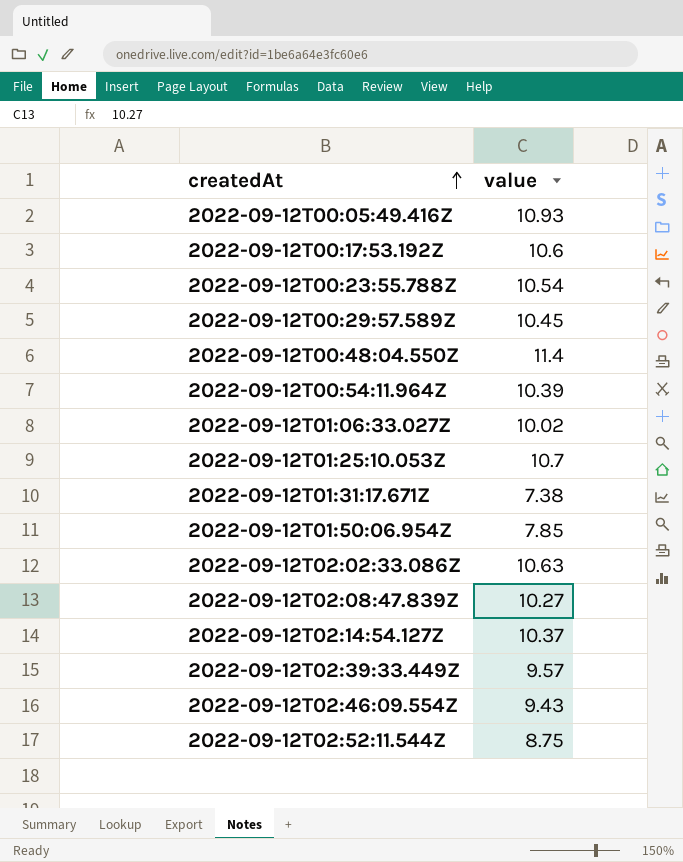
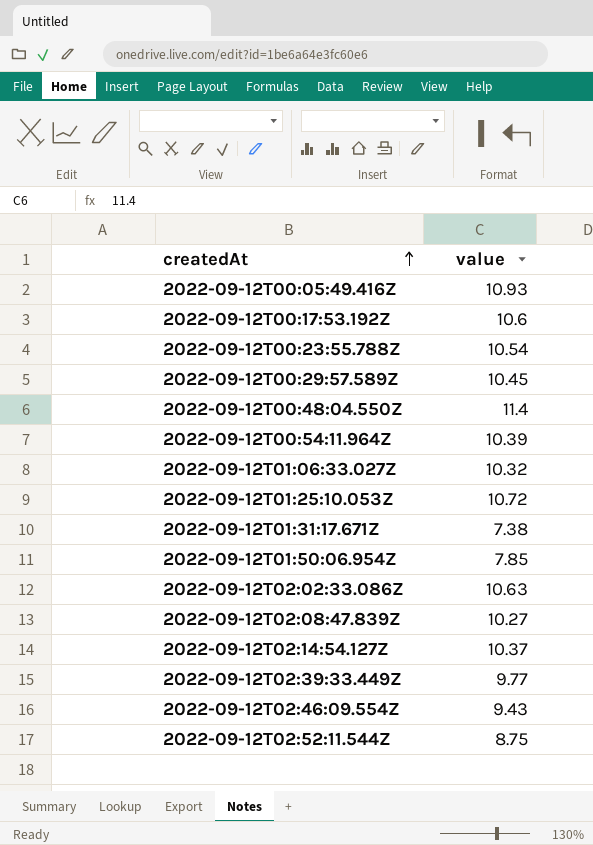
2022-09-12T01:06:33.027Z | value: 10.02 -> 10.32
2022-09-12T01:25:10.053Z | value: 10.7 -> 10.72
2022-09-12T02:39:33.449Z | value: 9.57 -> 9.77

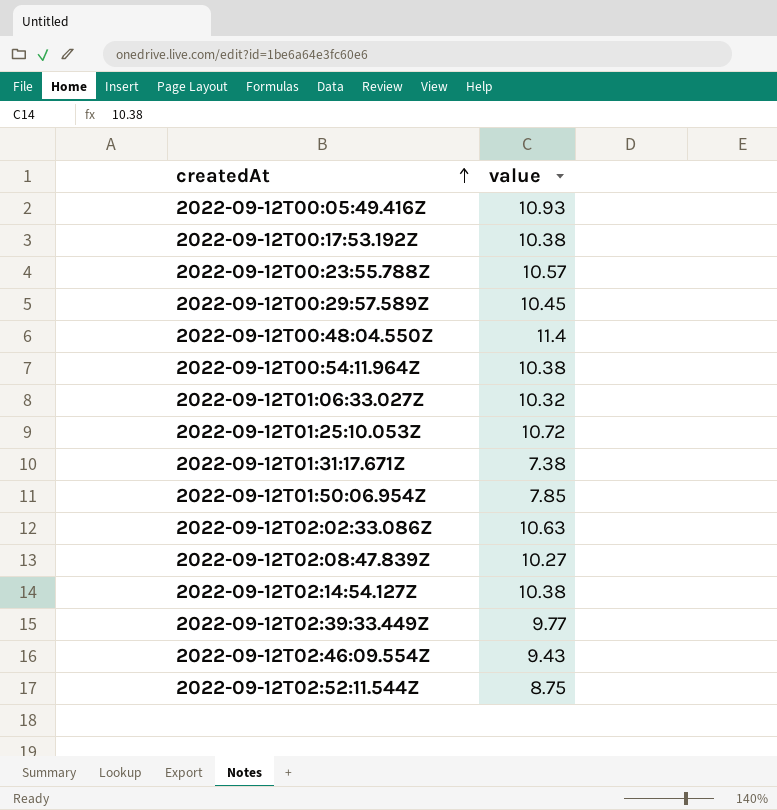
2022-09-12T00:17:53.192Z | value: 10.6 -> 10.38
2022-09-12T00:23:55.788Z | value: 10.54 -> 10.57
2022-09-12T00:54:11.964Z | value: 10.39 -> 10.38
2022-09-12T02:14:54.127Z | value: 10.37 -> 10.38

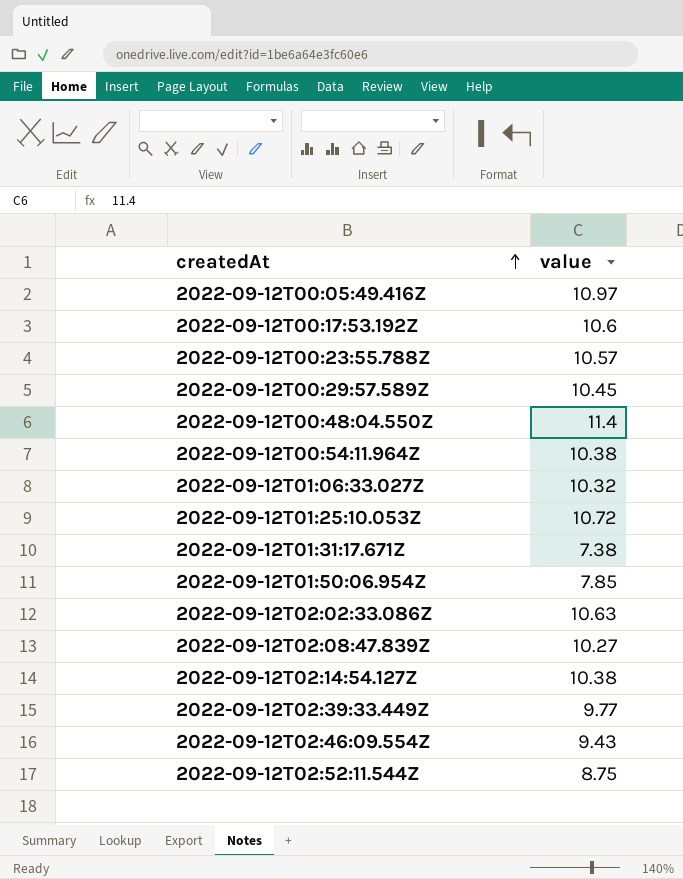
2022-09-12T00:05:49.416Z | value: 10.93 -> 10.97
2022-09-12T00:17:53.192Z | value: 10.38 -> 10.6

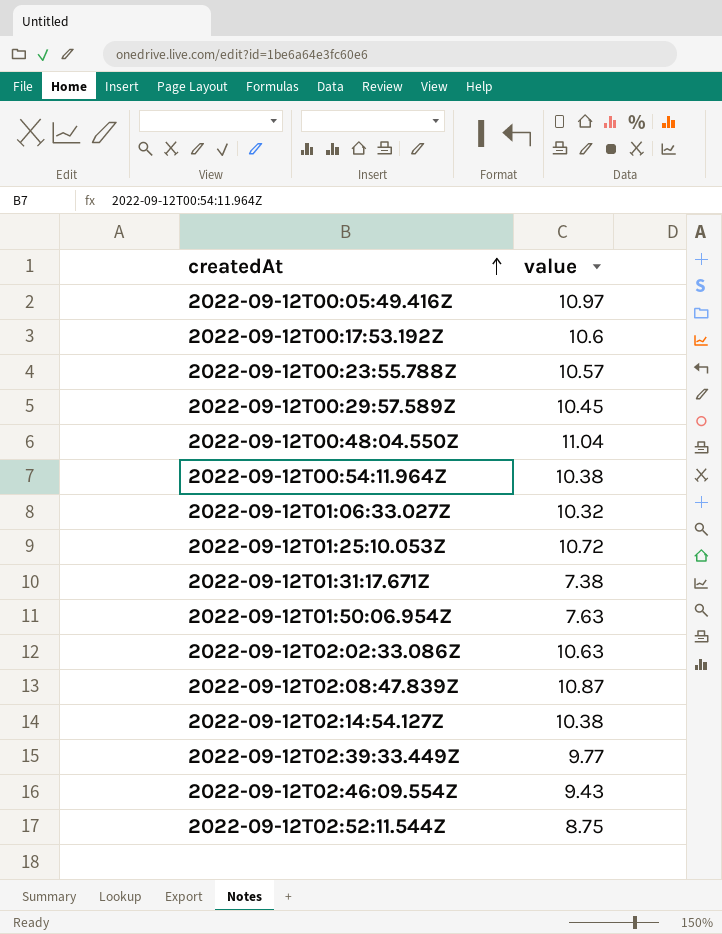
2022-09-12T00:48:04.550Z | value: 11.4 -> 11.04
2022-09-12T01:50:06.954Z | value: 7.85 -> 7.63
2022-09-12T02:08:47.839Z | value: 10.27 -> 10.87

